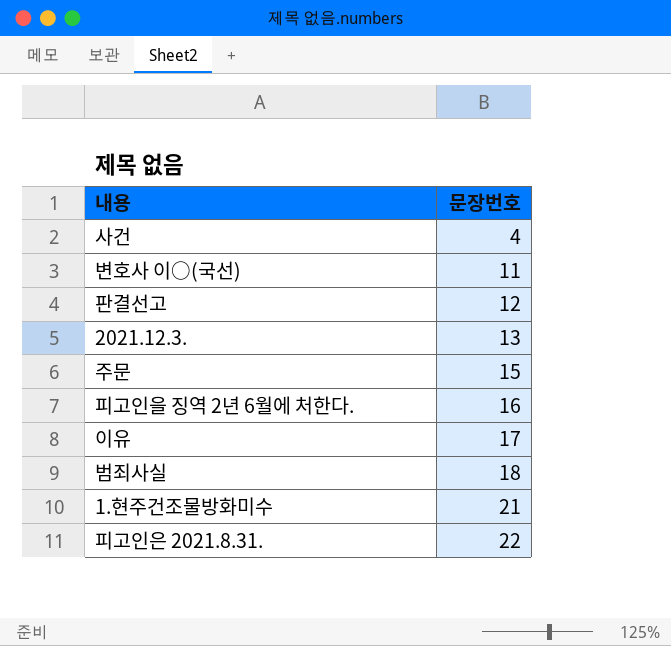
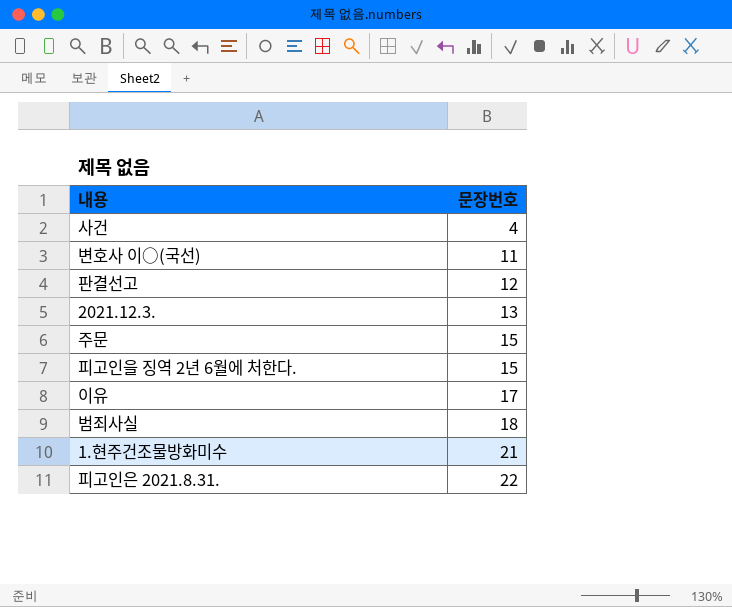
피고인을 징역 2년 6월에 처한다. | 문장번호: 16 -> 15

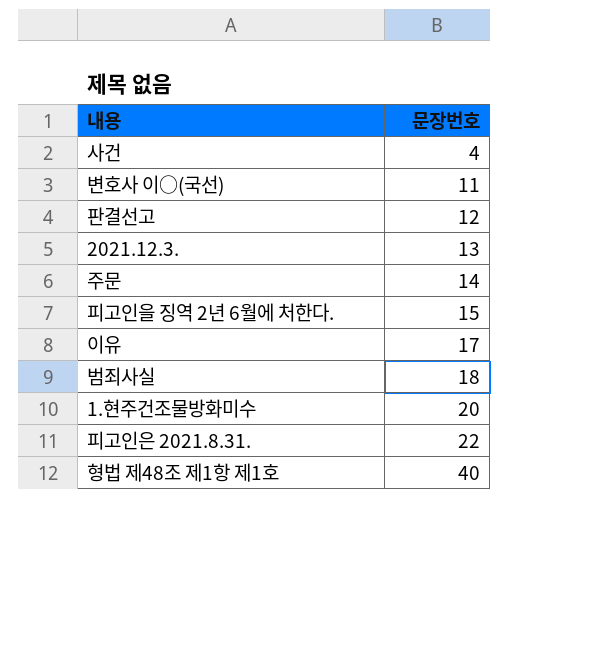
주문 | 문장번호: 15 -> 14
1.현주건조물방화미수 | 문장번호: 21 -> 20
row 형법 제48조 제1항 제1호: none -> 40

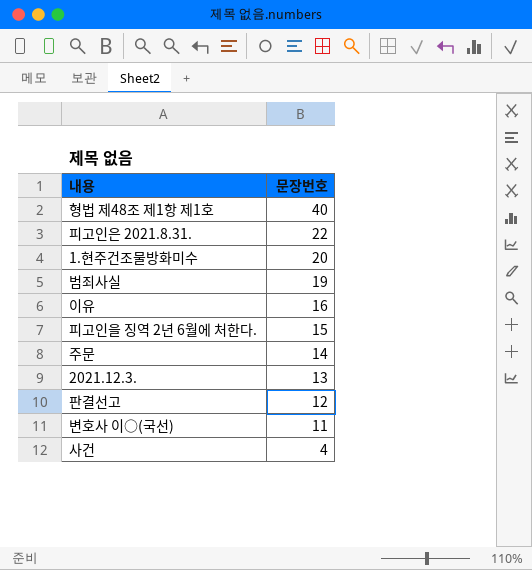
row order: 문장번호 ascending -> 문장번호 descending
범죄사실 | 문장번호: 18 -> 19
이유 | 문장번호: 17 -> 16

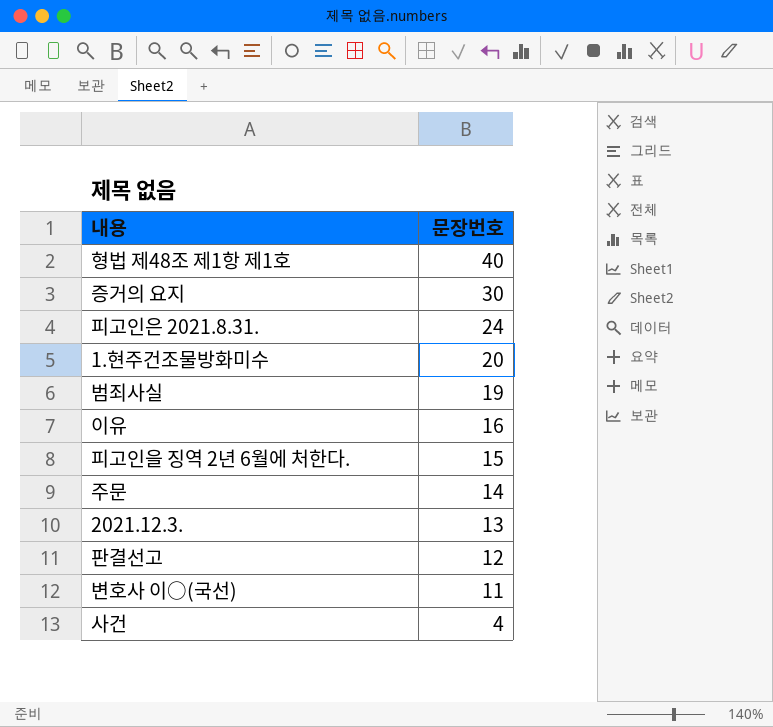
row 증거의 요지: none -> 30
피고인은 2021.8.31. | 문장번호: 22 -> 24

